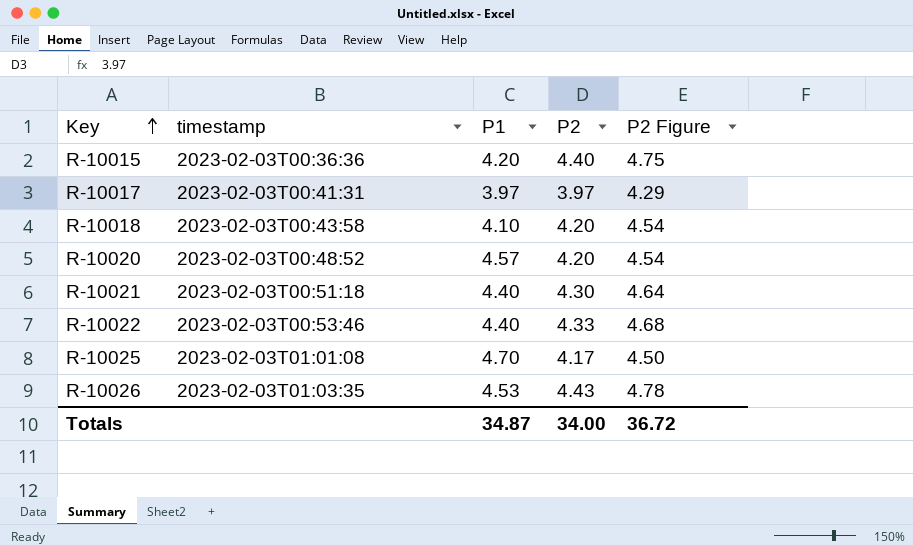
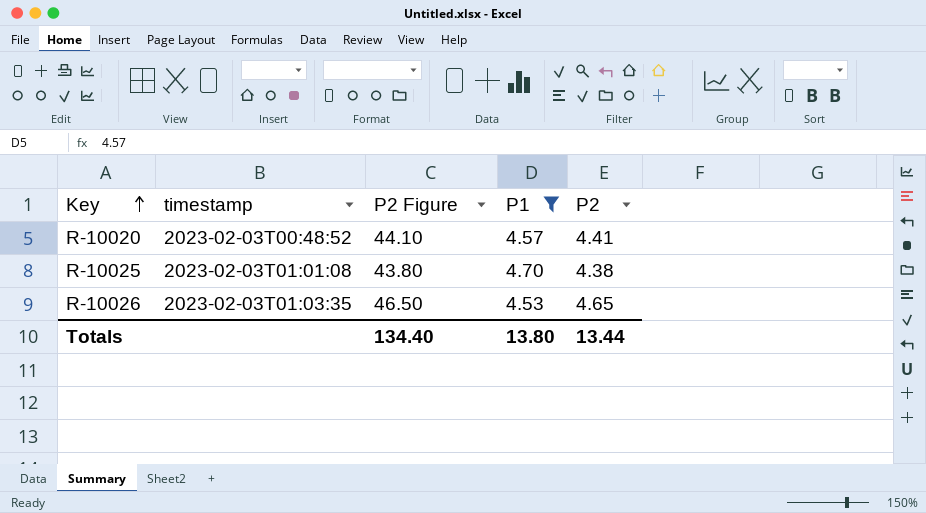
filter: none -> P1 >= 4.53
column P2 Figure | formula: [P2] * 1.08 -> [P2] * 10
column P2 Figure | position: 5 -> 3
R-10020 | P2: 4.20 -> 4.41
R-10025 | P2: 4.17 -> 4.38
R-10026 | P2: 4.43 -> 4.65
Totals | P2 Figure: 36.72 -> 134.40
Totals | P1: 34.87 -> 13.80
Totals | P2: 34.00 -> 13.44

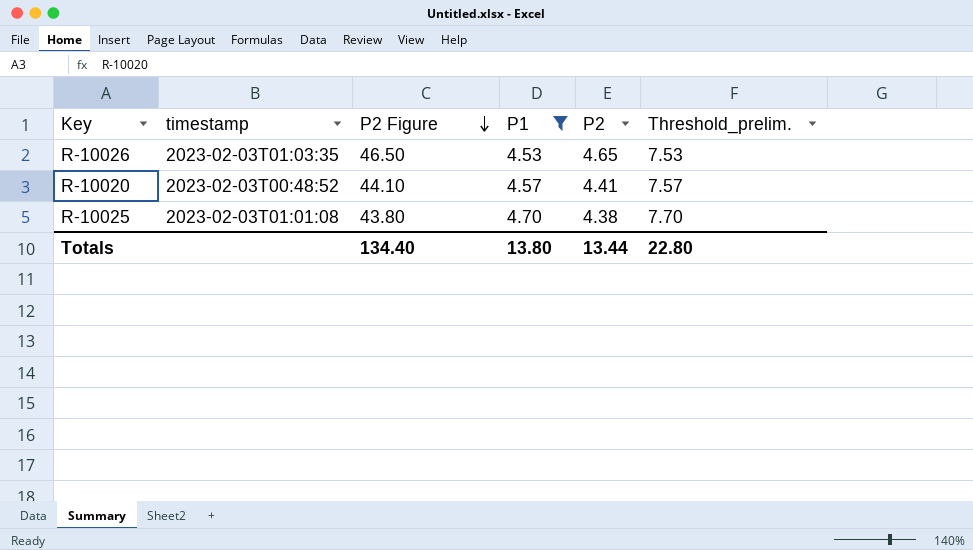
row order: Key ascending -> P2 Figure descending
column Threshold_prelim. | formula: none -> [P1] + 3

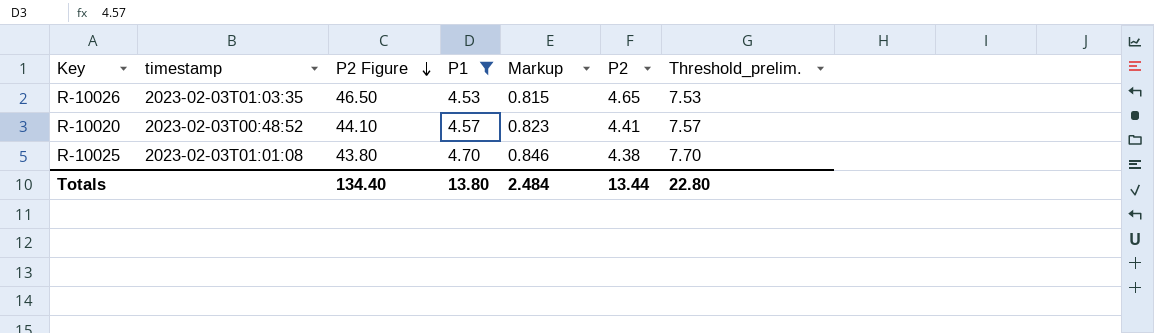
column Markup | formula: none -> [P1] * 0.18

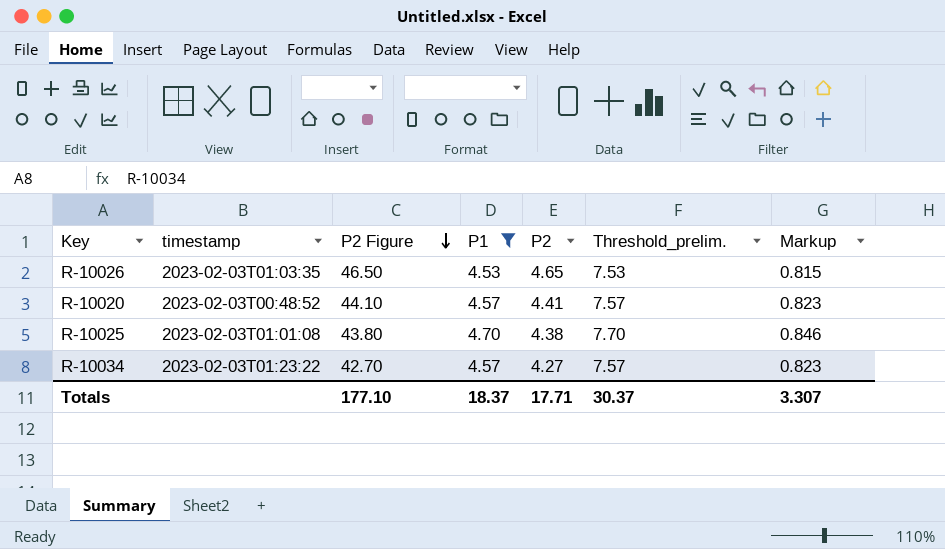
column Markup | position: 5 -> 7
row R-10034: none -> 2023-02-03T01:23:22 | 42.70 | 4.57 | 4.27 | 7.57 | 0.823
Totals | P2 Figure: 134.40 -> 177.10
Totals | P1: 13.80 -> 18.37
Totals | P2: 13.44 -> 17.71
Totals | Threshold_prelim.: 22.80 -> 30.37
Totals | Markup: 2.484 -> 3.307

